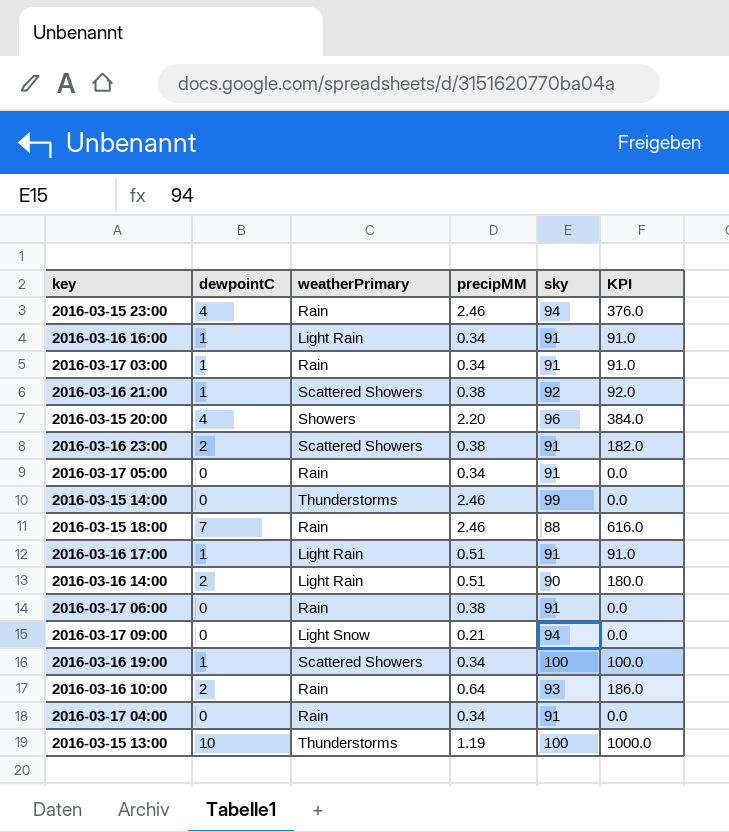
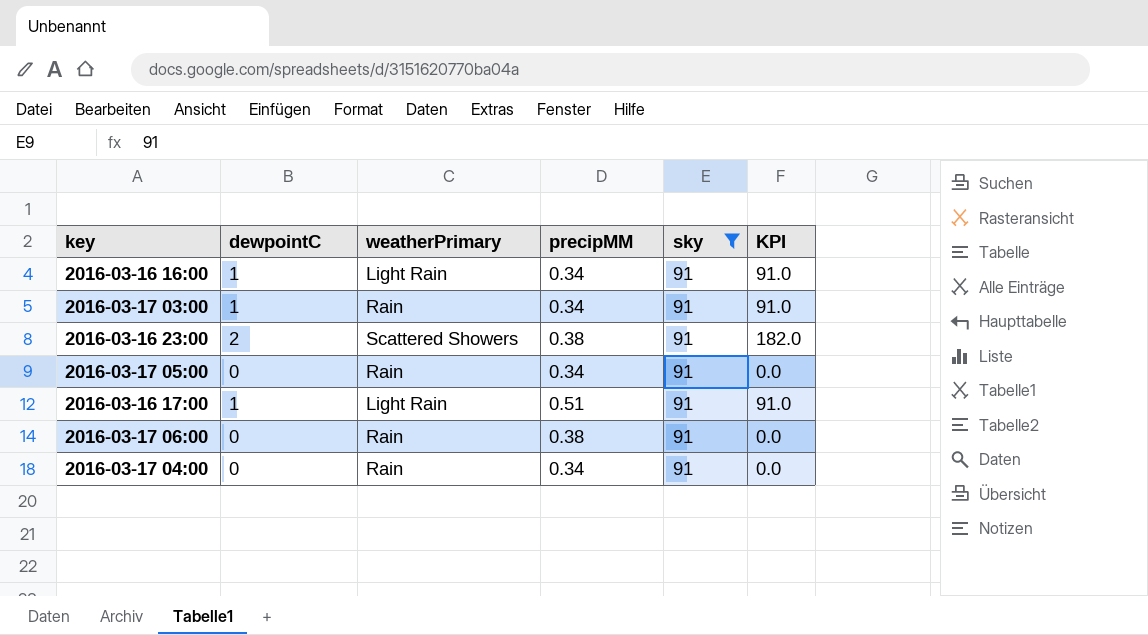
filter: none -> sky = 91

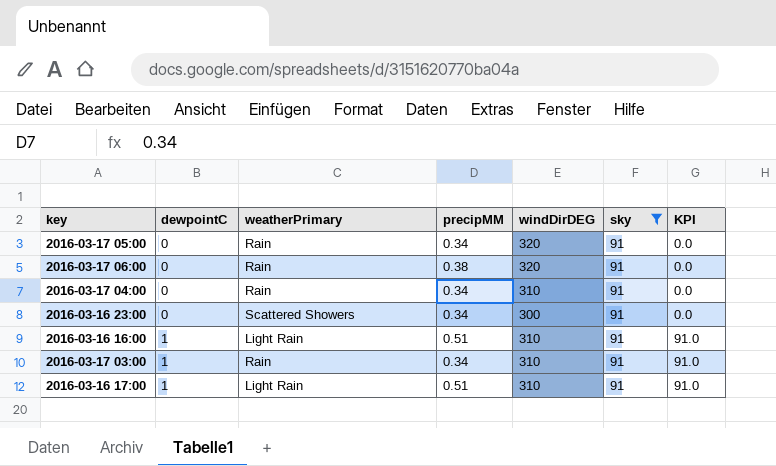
row order: none -> dewpointC ascending
column windDirDEG | position: none -> 5
2016-03-16 23:00 | dewpointC: 2 -> 0
2016-03-16 23:00 | precipMM: 0.38 -> 0.34
2016-03-16 23:00 | KPI: 182.0 -> 0.0
2016-03-16 16:00 | precipMM: 0.34 -> 0.51

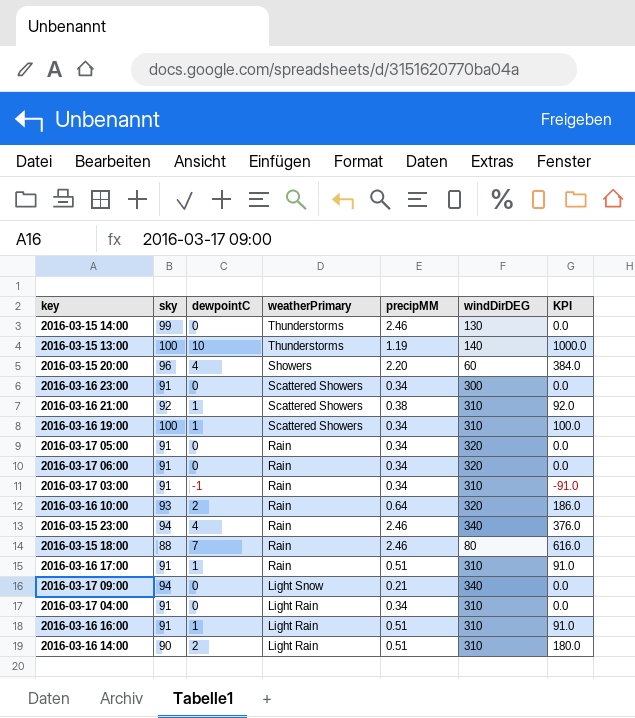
filter: sky = 91 -> none
row order: dewpointC ascending -> weatherPrimary descending
column sky | position: 6 -> 2
2016-03-17 06:00 | precipMM: 0.38 -> 0.34
2016-03-17 03:00 | dewpointC: 1 -> -1
2016-03-17 03:00 | KPI: 91.0 -> -91.0
2016-03-16 17:00 | weatherPrimary: Light Rain -> Rain
2016-03-17 04:00 | weatherPrimary: Rain -> Light Rain

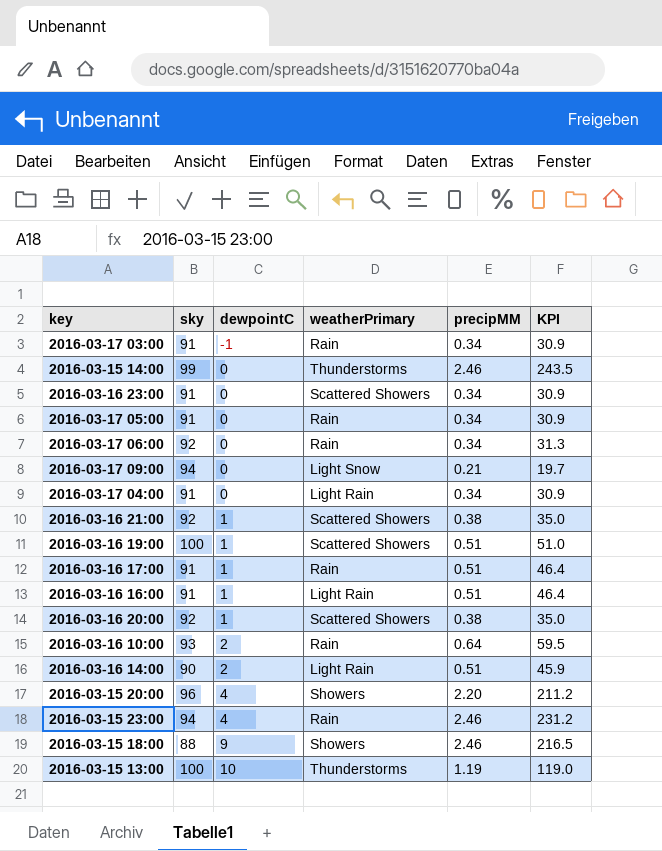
row order: weatherPrimary descending -> dewpointC ascending
column windDirDEG | position: 6 -> none
column KPI | formula: [sky] * [dewpointC] -> [sky] * [precipMM]
2016-03-17 06:00 | sky: 91 -> 92
2016-03-16 19:00 | precipMM: 0.34 -> 0.51
row 2016-03-16 20:00: none -> 92 | 1 | Scattered Showers | 0.38 | 35.0
2016-03-15 18:00 | dewpointC: 7 -> 9
2016-03-15 18:00 | weatherPrimary: Rain -> Showers

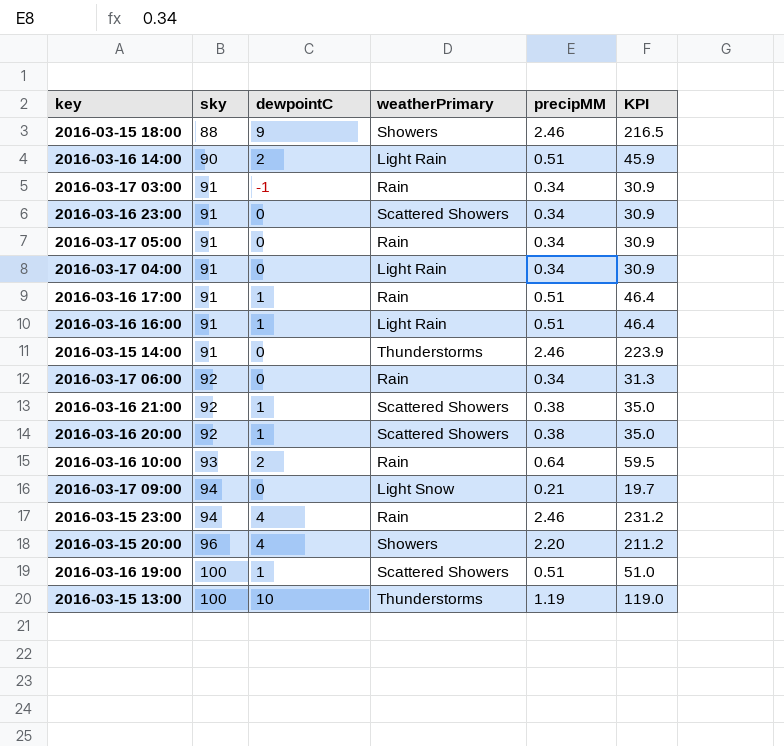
row order: dewpointC ascending -> sky ascending
2016-03-15 14:00 | sky: 99 -> 91
2016-03-15 14:00 | KPI: 243.5 -> 223.9

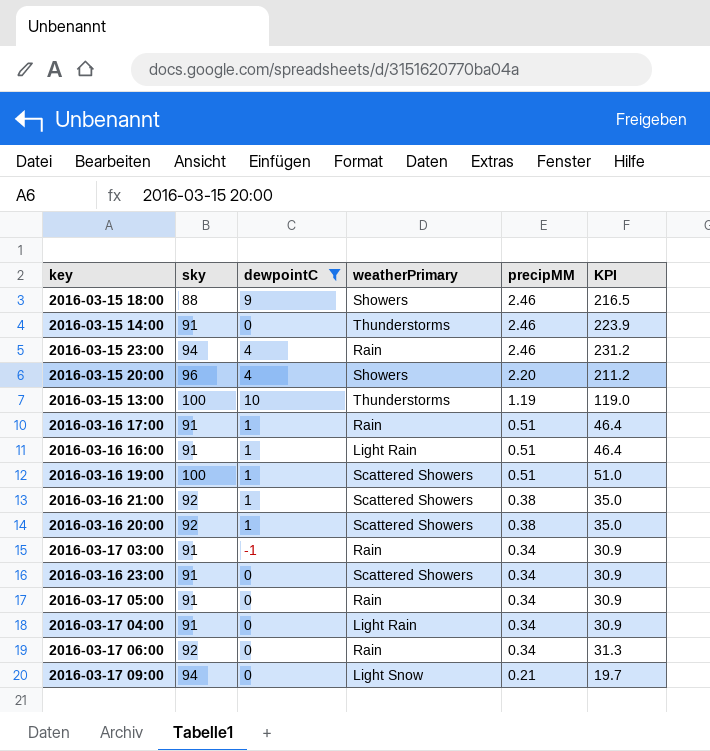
filter: none -> dewpointC != 2
row order: sky ascending -> precipMM descending

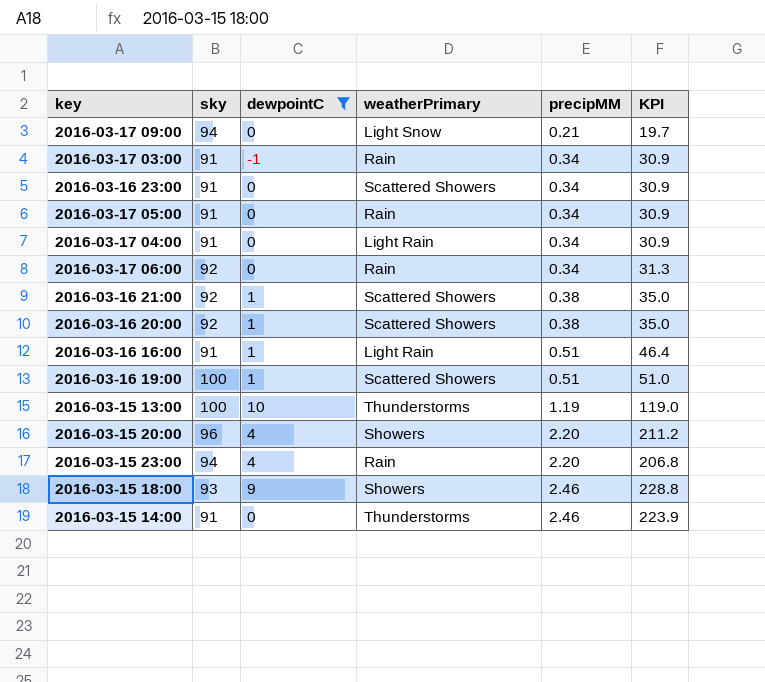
row order: precipMM descending -> precipMM ascending
row 2016-03-16 17:00: 91 | 1 | Rain | 0.51 | 46.4 -> none
2016-03-15 23:00 | precipMM: 2.46 -> 2.20
2016-03-15 23:00 | KPI: 231.2 -> 206.8
2016-03-15 18:00 | sky: 88 -> 93
2016-03-15 18:00 | KPI: 216.5 -> 228.8

